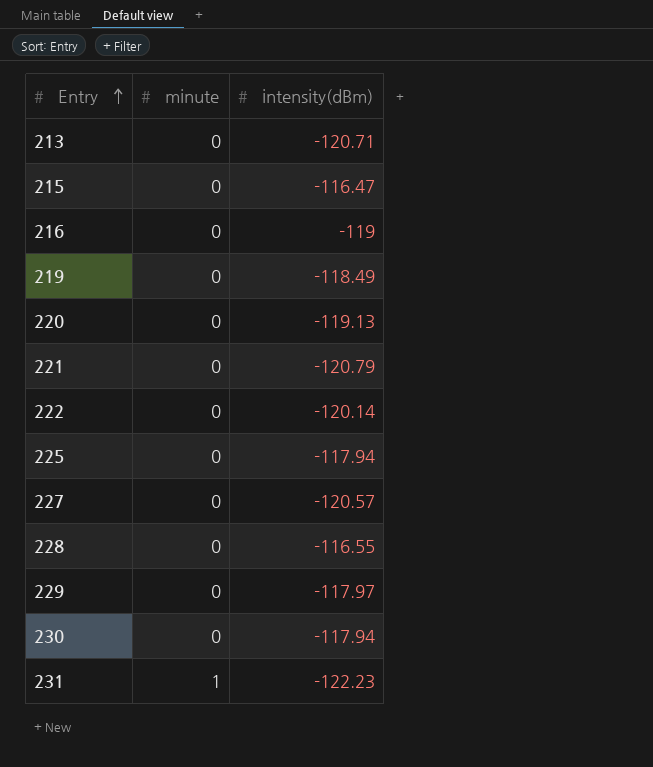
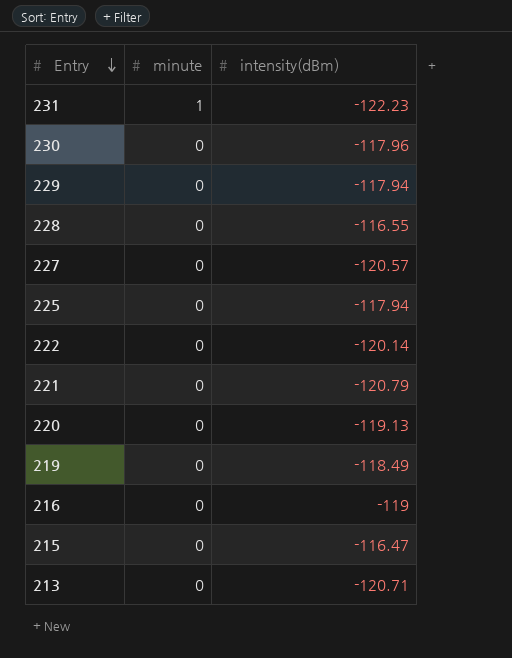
row order: Entry ascending -> Entry descending
230 | intensity(dBm): -117.94 -> -117.96
229 | intensity(dBm): -117.97 -> -117.94

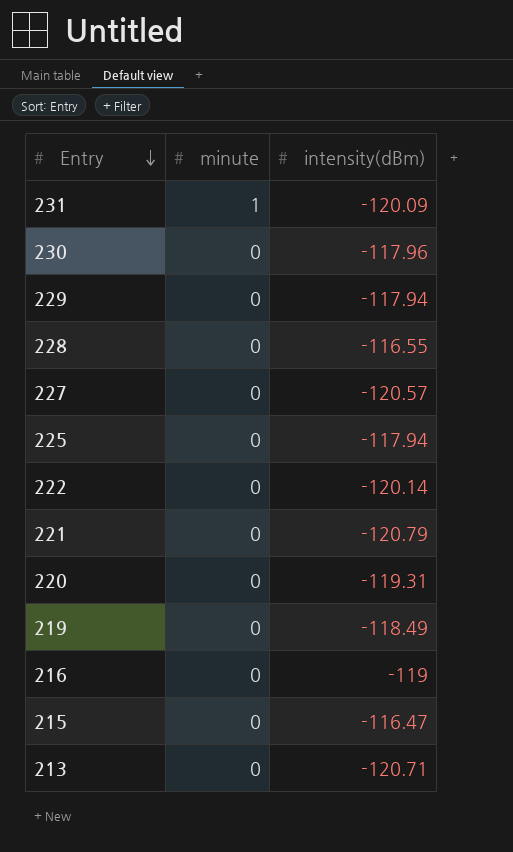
231 | intensity(dBm): -122.23 -> -120.09
220 | intensity(dBm): -119.13 -> -119.31

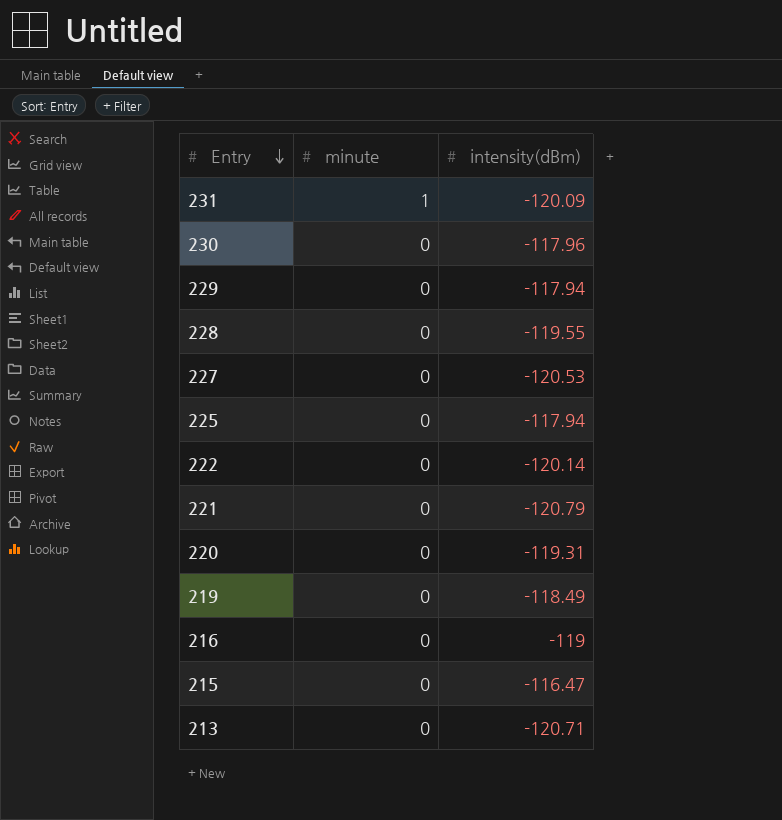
228 | intensity(dBm): -116.55 -> -119.55
227 | intensity(dBm): -120.57 -> -120.53

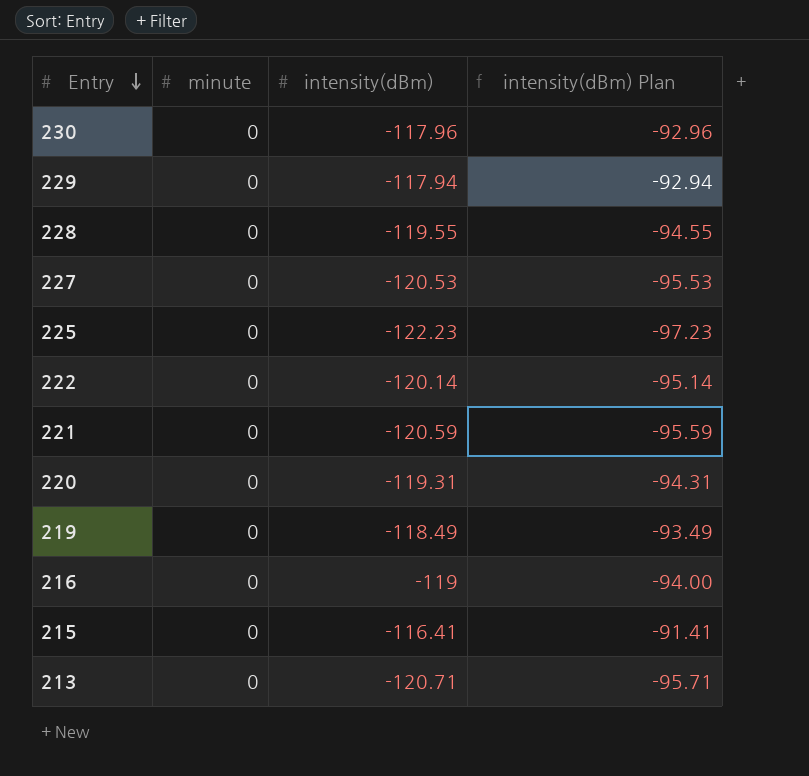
column intensity(dBm) Plan | formula: none -> [intensity(dBm)] + 25
row 231: 1 | -120.09 -> none
225 | intensity(dBm): -117.94 -> -122.23
221 | intensity(dBm): -120.79 -> -120.59
215 | intensity(dBm): -116.47 -> -116.41

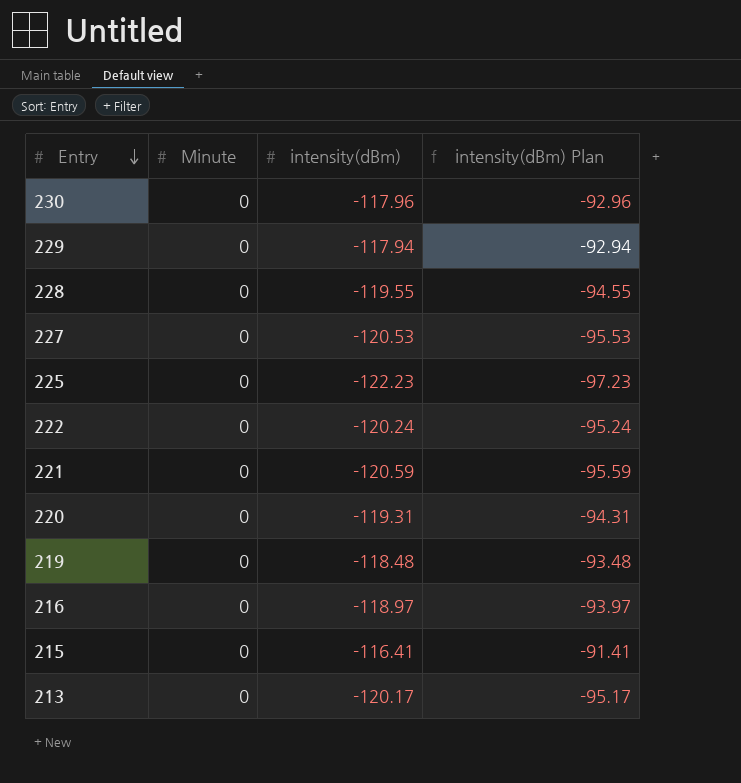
column name: minute -> Minute
222 | intensity(dBm): -120.14 -> -120.24
222 | intensity(dBm) Plan: -95.14 -> -95.24
219 | intensity(dBm): -118.49 -> -118.48
219 | intensity(dBm) Plan: -93.49 -> -93.48
216 | intensity(dBm): -119 -> -118.97
216 | intensity(dBm) Plan: -94.00 -> -93.97
213 | intensity(dBm): -120.71 -> -120.17
213 | intensity(dBm) Plan: -95.71 -> -95.17

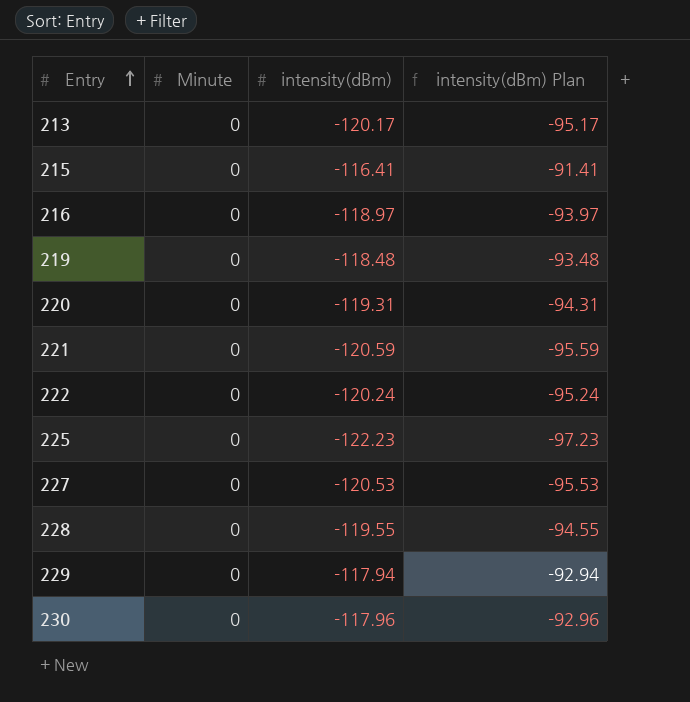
row order: Entry descending -> Entry ascending

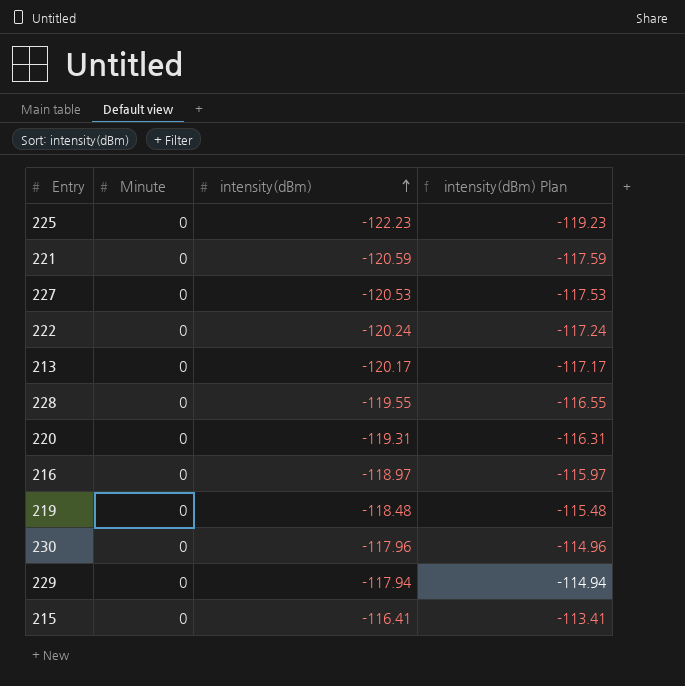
row order: Entry ascending -> intensity(dBm) ascending
column intensity(dBm) Plan | formula: [intensity(dBm)] + 25 -> [intensity(dBm)] + 3

